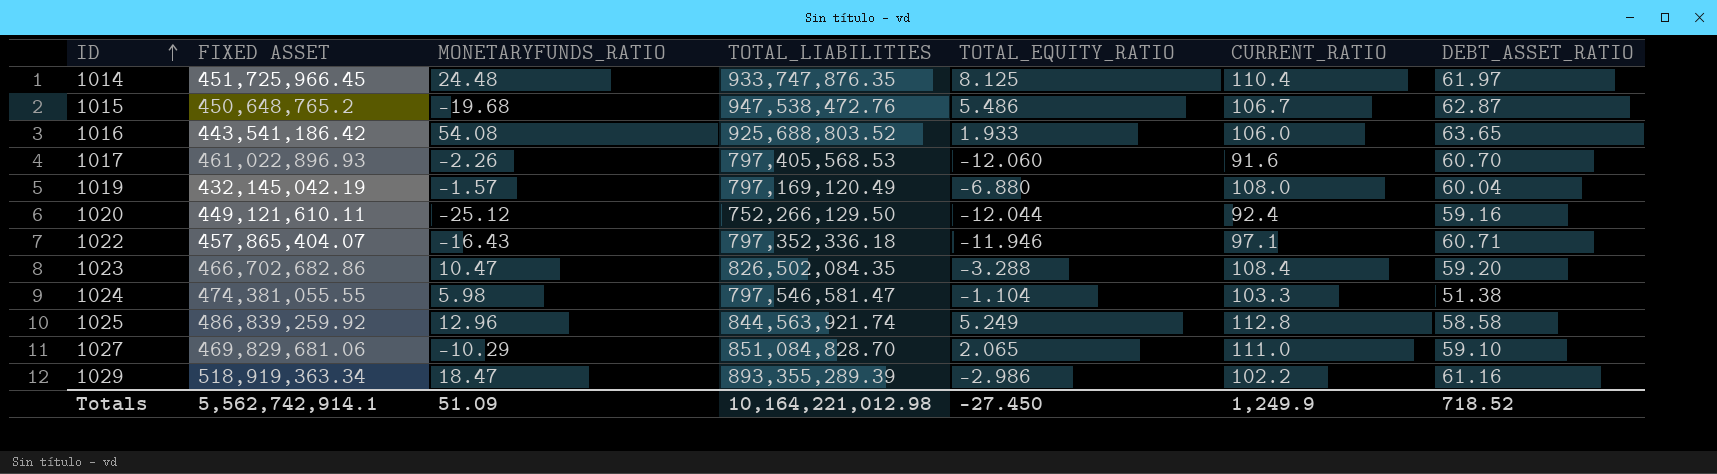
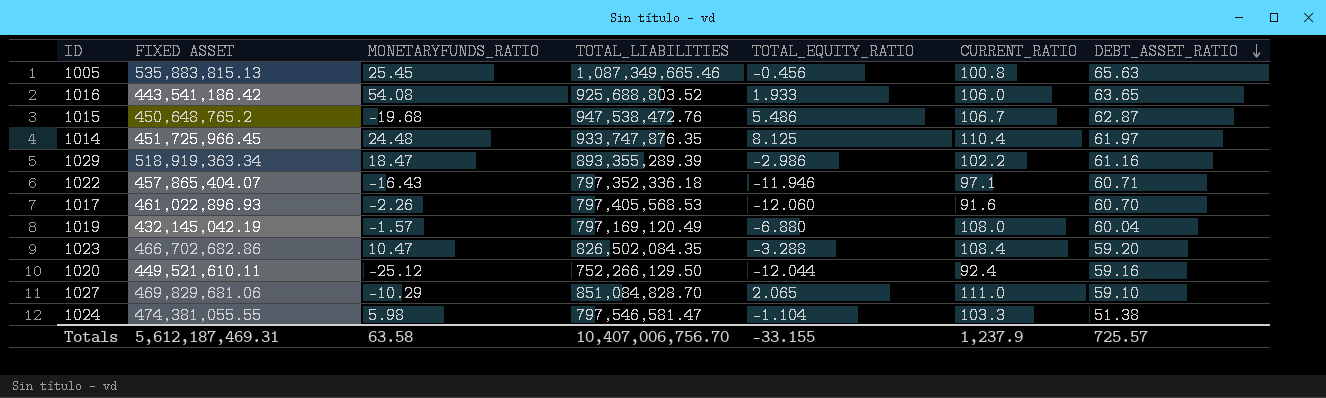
row order: ID ascending -> DEBT_ASSET_RATIO descending
row 1025: 486,839,259.92 | 12.96 | 844,563,921.74 | 5.249 | 112.8 | 58.58 -> none
row 1005: none -> 535,883,815.13 | 25.45 | 1,087,349,665.46 | -0.456 | 100.8 | 65.63
1020 | FIXED ASSET: 449,121,610.11 -> 449,521,610.11
Totals | FIXED ASSET: 5,562,742,914.1 -> 5,612,187,469.31
Totals | MONETARYFUNDS_RATIO: 51.09 -> 63.58
Totals | TOTAL_LIABILITIES: 10,164,221,012.98 -> 10,407,006,756.70
Totals | TOTAL_EQUITY_RATIO: -27.450 -> -33.155
Totals | CURRENT_RATIO: 1,249.9 -> 1,237.9
Totals | DEBT_ASSET_RATIO: 718.52 -> 725.57

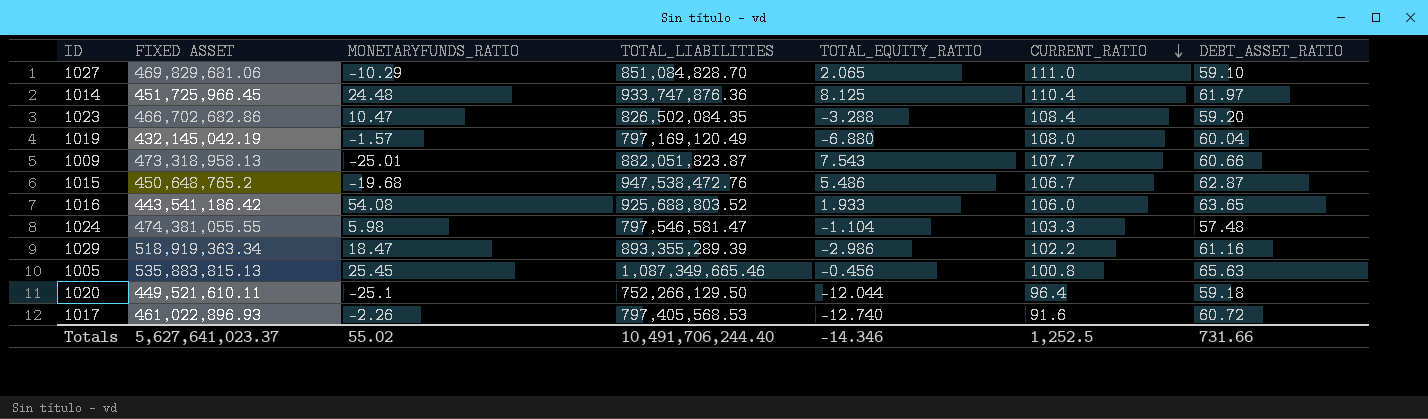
row order: DEBT_ASSET_RATIO descending -> CURRENT_RATIO descending
row 1022: 457,865,404.07 | -16.43 | 797,352,336.18 | -11.946 | 97.1 | 60.71 -> none
1014 | TOTAL_LIABILITIES: 933,747,876.35 -> 933,747,876.36
row 1009: none -> 473,318,958.13 | -25.01 | 882,051,823.87 | 7.543 | 107.7 | 60.66
1024 | DEBT_ASSET_RATIO: 51.38 -> 57.48
1020 | MONETARYFUNDS_RATIO: -25.12 -> -25.1
1020 | CURRENT_RATIO: 92.4 -> 96.4
1020 | DEBT_ASSET_RATIO: 59.16 -> 59.18
1017 | TOTAL_EQUITY_RATIO: -12.060 -> -12.740
1017 | DEBT_ASSET_RATIO: 60.70 -> 60.72
Totals | FIXED ASSET: 5,612,187,469.31 -> 5,627,641,023.37
Totals | MONETARYFUNDS_RATIO: 63.58 -> 55.02
Totals | TOTAL_LIABILITIES: 10,407,006,756.70 -> 10,491,706,244.40
Totals | TOTAL_EQUITY_RATIO: -33.155 -> -14.346
Totals | CURRENT_RATIO: 1,237.9 -> 1,252.5
Totals | DEBT_ASSET_RATIO: 725.57 -> 731.66

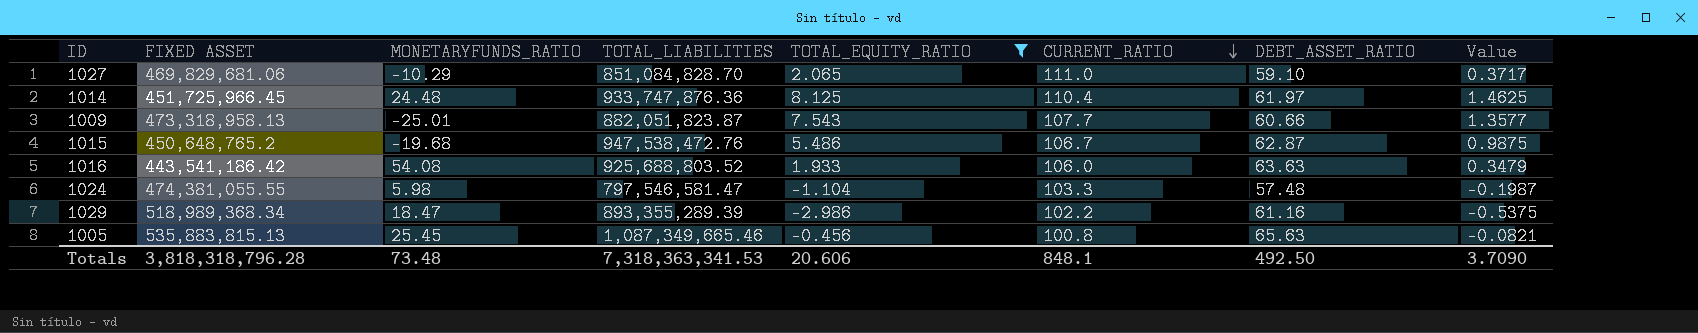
filter: none -> TOTAL_EQUITY_RATIO >= -2.986
column Value | formula: none -> [TOTAL_EQUITY_RATIO] * 0.18
1016 | DEBT_ASSET_RATIO: 63.65 -> 63.63
1029 | FIXED ASSET: 518,919,363.34 -> 518,989,368.34
Totals | FIXED ASSET: 5,627,641,023.37 -> 3,818,318,796.28
Totals | MONETARYFUNDS_RATIO: 55.02 -> 73.48
Totals | TOTAL_LIABILITIES: 10,491,706,244.40 -> 7,318,363,341.53
Totals | TOTAL_EQUITY_RATIO: -14.346 -> 20.606
Totals | CURRENT_RATIO: 1,252.5 -> 848.1
Totals | DEBT_ASSET_RATIO: 731.66 -> 492.50

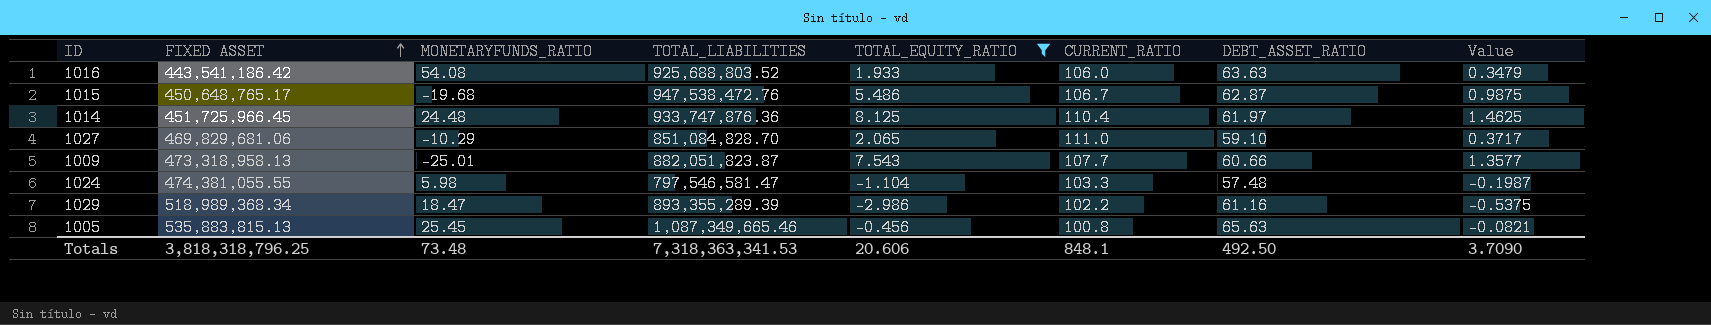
row order: CURRENT_RATIO descending -> FIXED ASSET ascending
1015 | FIXED ASSET: 450,648,765.2 -> 450,648,765.17
Totals | FIXED ASSET: 3,818,318,796.28 -> 3,818,318,796.25

